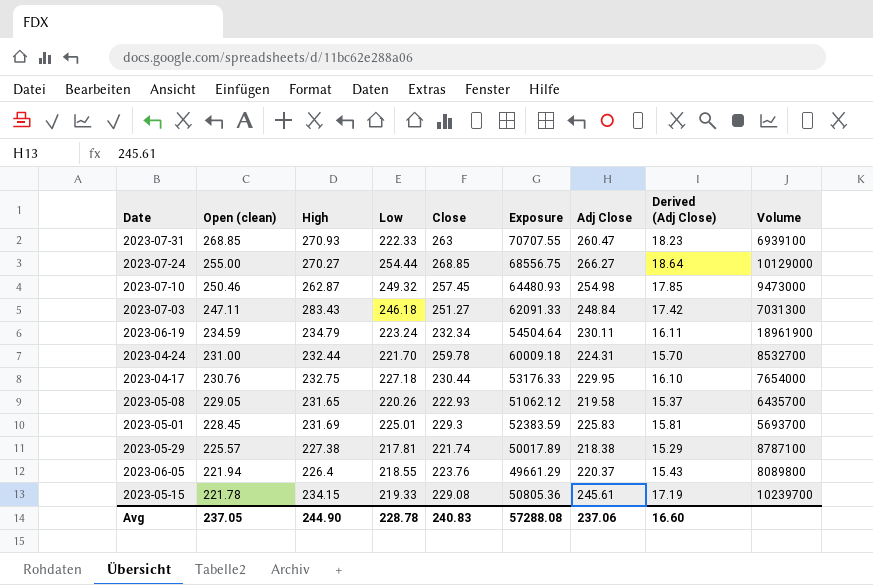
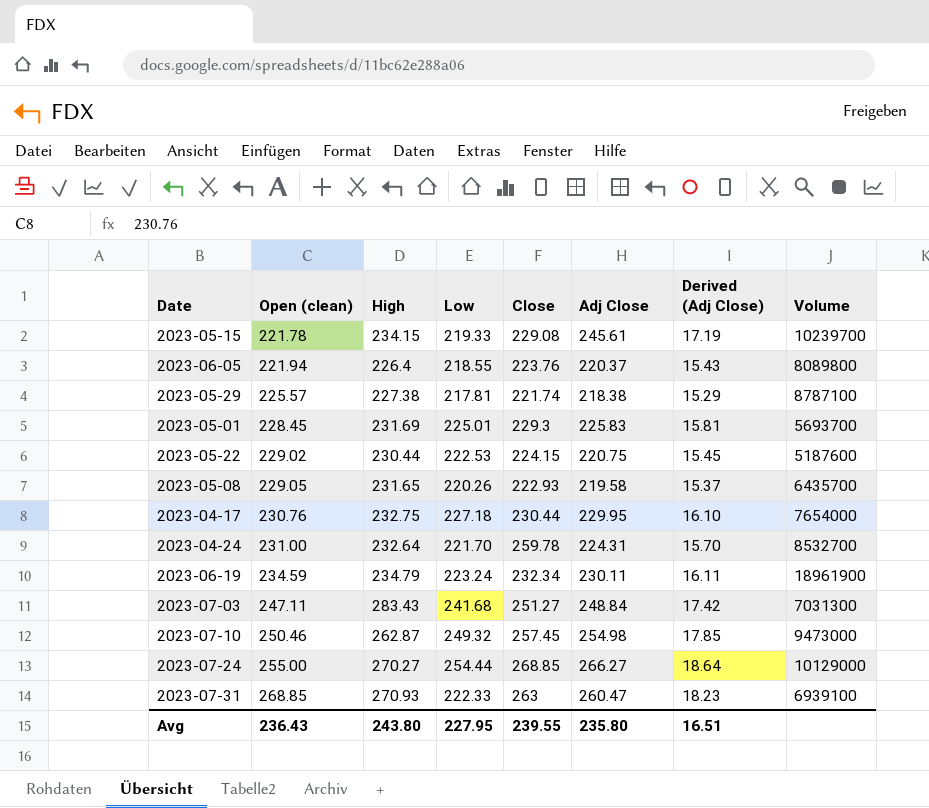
row order: Open (clean) descending -> Open (clean) ascending
column Exposure | formula: [Open (clean)] * [Close] -> none
row 2023-05-22: none -> 229.02 | 230.44 | 222.53 | 224.15 | 220.75 | 15.45 | 5187600
2023-04-24 | High: 232.44 -> 232.64
2023-07-03 | Low: 246.18 -> 241.68
Avg | Open (clean): 237.05 -> 236.43
Avg | High: 244.90 -> 243.80
Avg | Low: 228.78 -> 227.95
Avg | Close: 240.83 -> 239.55
Avg | Adj Close: 237.06 -> 235.80
Avg | Derived (Adj Close): 16.60 -> 16.51

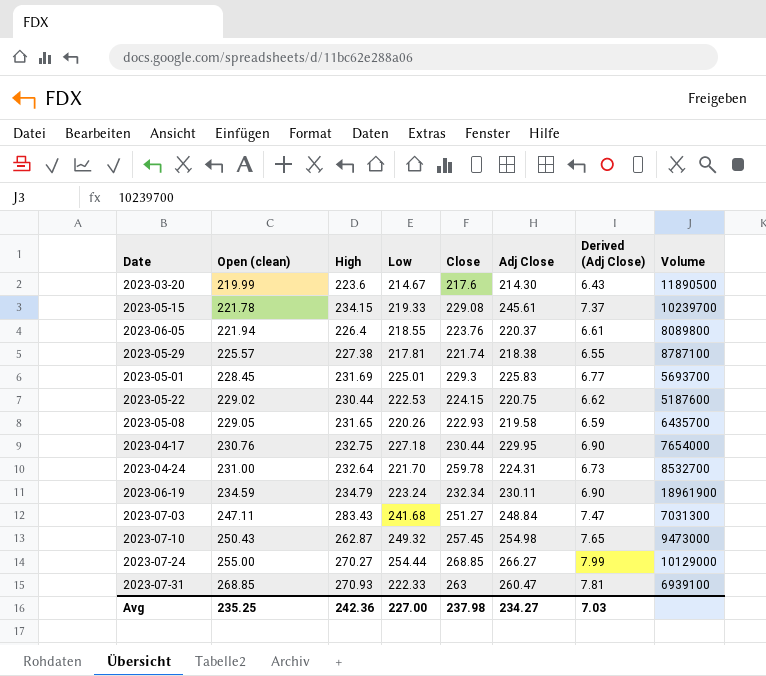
column Derived (Adj Close) | formula: [Adj Close] * 0.07 -> [Adj Close] * 0.03
row 2023-03-20: none -> 219.99 | 223.6 | 214.67 | 217.6 | 214.30 | 6.43 | 11890500
2023-07-10 | Open (clean): 250.46 -> 250.43
Avg | Open (clean): 236.43 -> 235.25
Avg | High: 243.80 -> 242.36
Avg | Low: 227.95 -> 227.00
Avg | Close: 239.55 -> 237.98
Avg | Adj Close: 235.80 -> 234.27
Avg | Derived (Adj Close): 16.51 -> 7.03

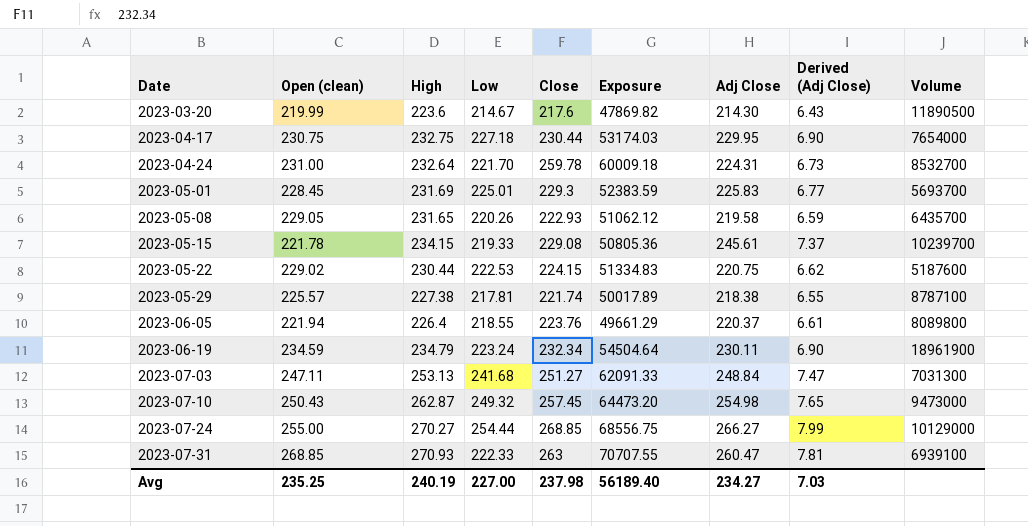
row order: Open (clean) ascending -> Date ascending
column Exposure | formula: none -> [Open (clean)] * [Close]
2023-04-17 | Open (clean): 230.76 -> 230.75
2023-07-03 | High: 283.43 -> 253.13
Avg | High: 242.36 -> 240.19

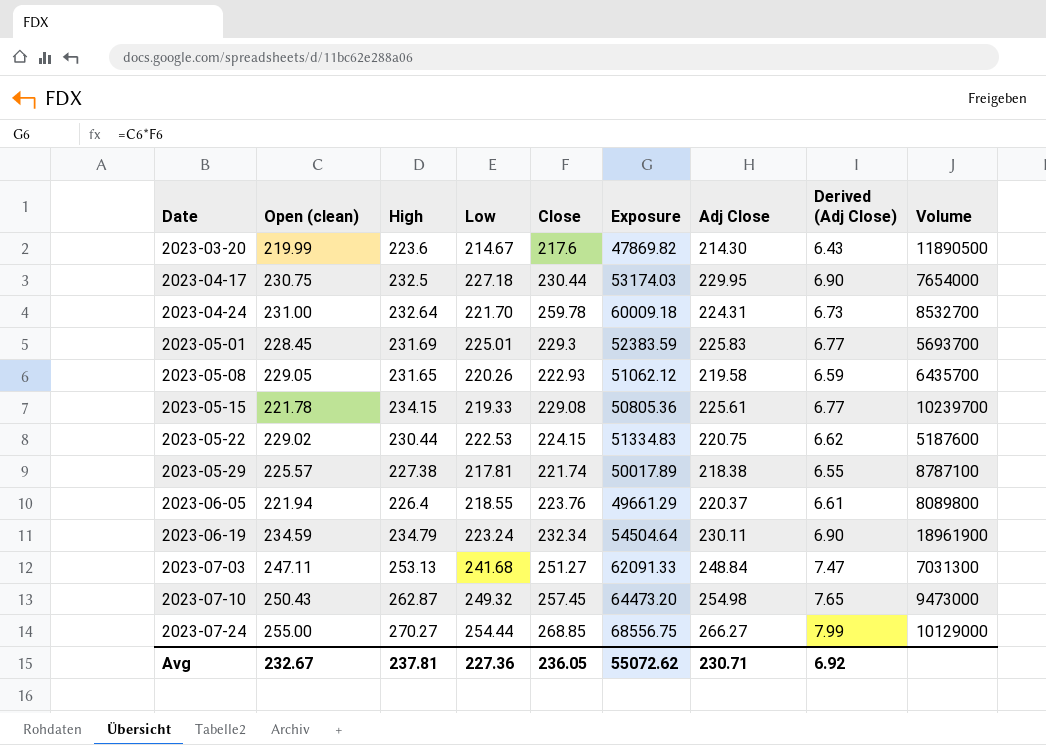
row 2023-07-31: 268.85 | 270.93 | 222.33 | 263 | 70707.55 | 260.47 | 7.81 | 6939100 -> none
2023-04-17 | High: 232.75 -> 232.5
2023-05-15 | Adj Close: 245.61 -> 225.61
2023-05-15 | Derived (Adj Close): 7.37 -> 6.77
Avg | Open (clean): 235.25 -> 232.67
Avg | High: 240.19 -> 237.81
Avg | Low: 227.00 -> 227.36
Avg | Close: 237.98 -> 236.05
Avg | Exposure: 56189.40 -> 55072.62
Avg | Adj Close: 234.27 -> 230.71
Avg | Derived (Adj Close): 7.03 -> 6.92

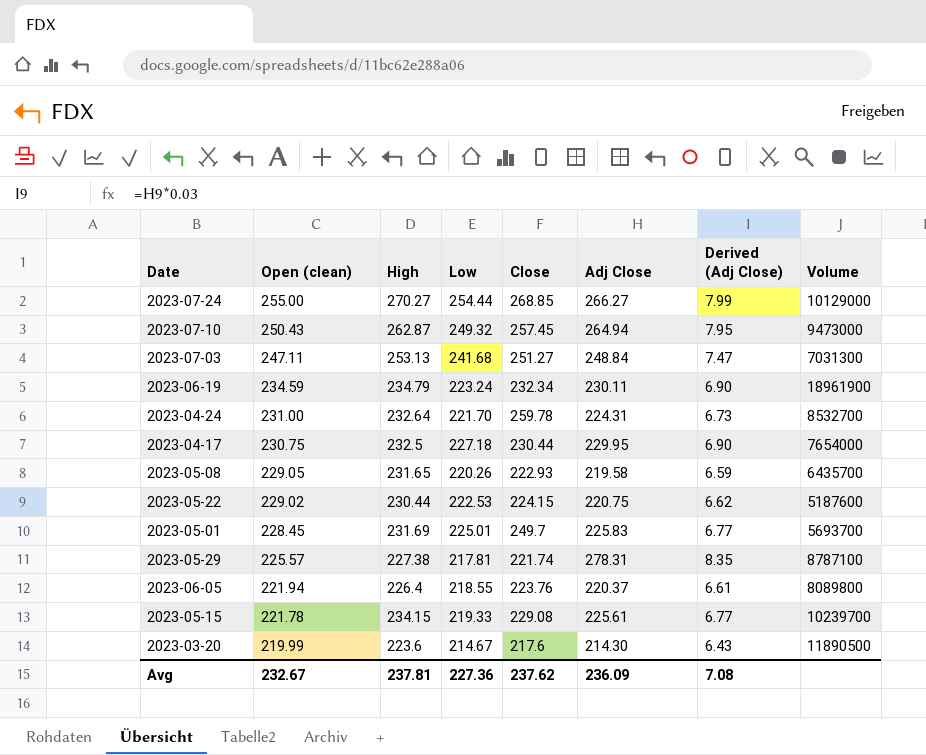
row order: Date ascending -> Open (clean) descending
column Exposure | formula: [Open (clean)] * [Close] -> none
2023-07-10 | Adj Close: 254.98 -> 264.94
2023-07-10 | Derived (Adj Close): 7.65 -> 7.95
2023-05-01 | Close: 229.3 -> 249.7
2023-05-29 | Adj Close: 218.38 -> 278.31
2023-05-29 | Derived (Adj Close): 6.55 -> 8.35
Avg | Close: 236.05 -> 237.62
Avg | Adj Close: 230.71 -> 236.09
Avg | Derived (Adj Close): 6.92 -> 7.08

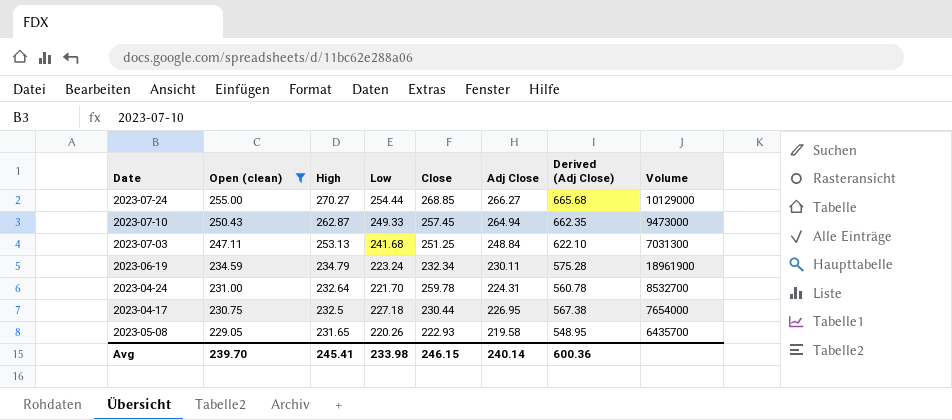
filter: none -> Open (clean) >= 229.05
column Derived (Adj Close) | formula: [Adj Close] * 0.03 -> [Adj Close] * 2.5
2023-07-10 | Low: 249.32 -> 249.33
2023-07-03 | Close: 251.27 -> 251.25
2023-04-17 | Adj Close: 229.95 -> 226.95
Avg | Open (clean): 232.67 -> 239.70
Avg | High: 237.81 -> 245.41
Avg | Low: 227.36 -> 233.98
Avg | Close: 237.62 -> 246.15
Avg | Adj Close: 236.09 -> 240.14
Avg | Derived (Adj Close): 7.08 -> 600.36

